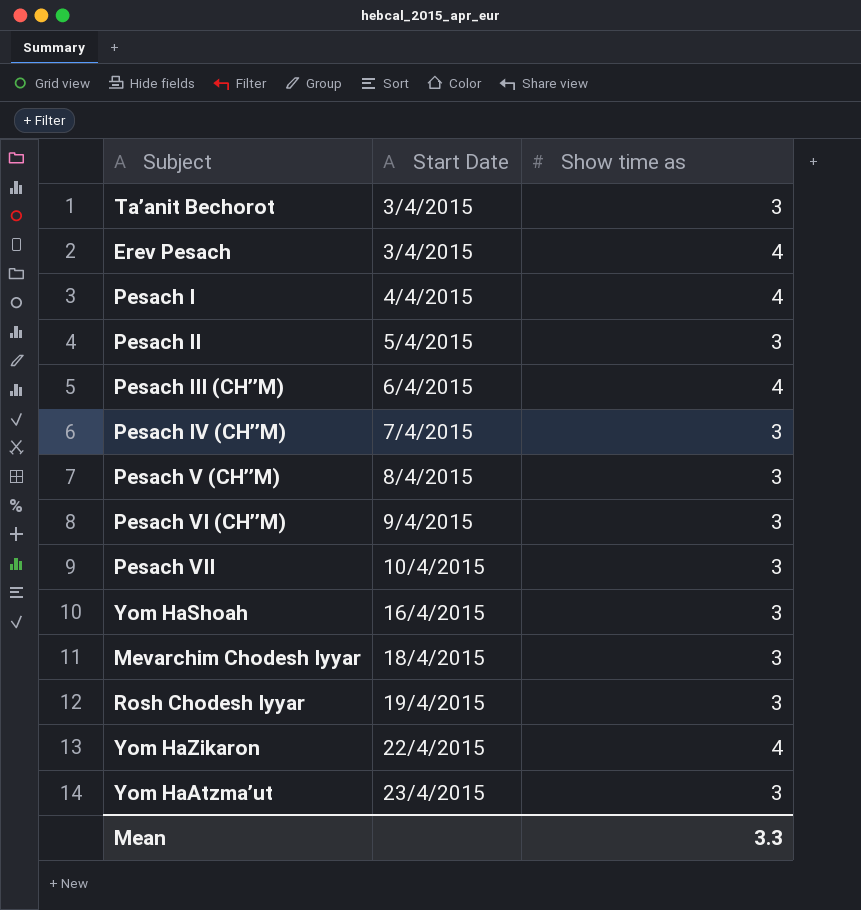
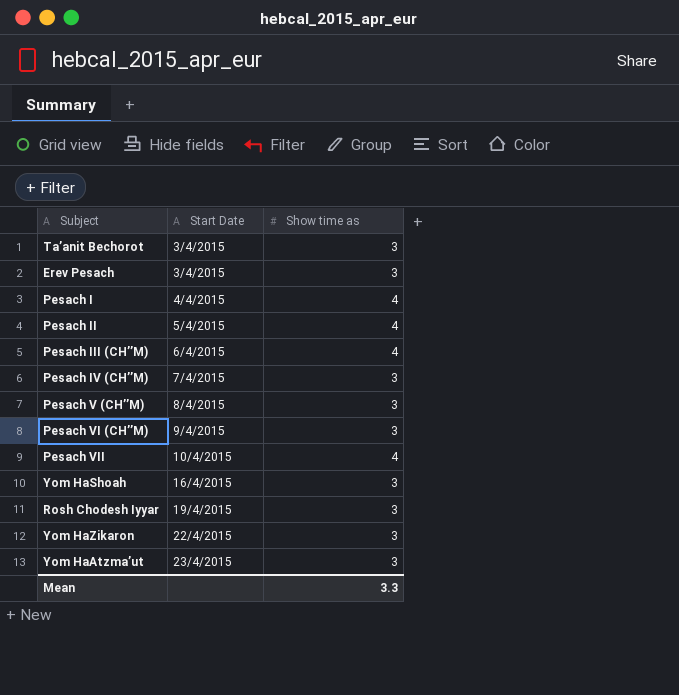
row Mevarchim Chodesh Iyyar: 18/4/2015 | 3 -> none
Erev Pesach | Show time as: 4 -> 3
Pesach II | Show time as: 3 -> 4
Pesach VII | Show time as: 3 -> 4
Yom HaZikaron | Show time as: 4 -> 3

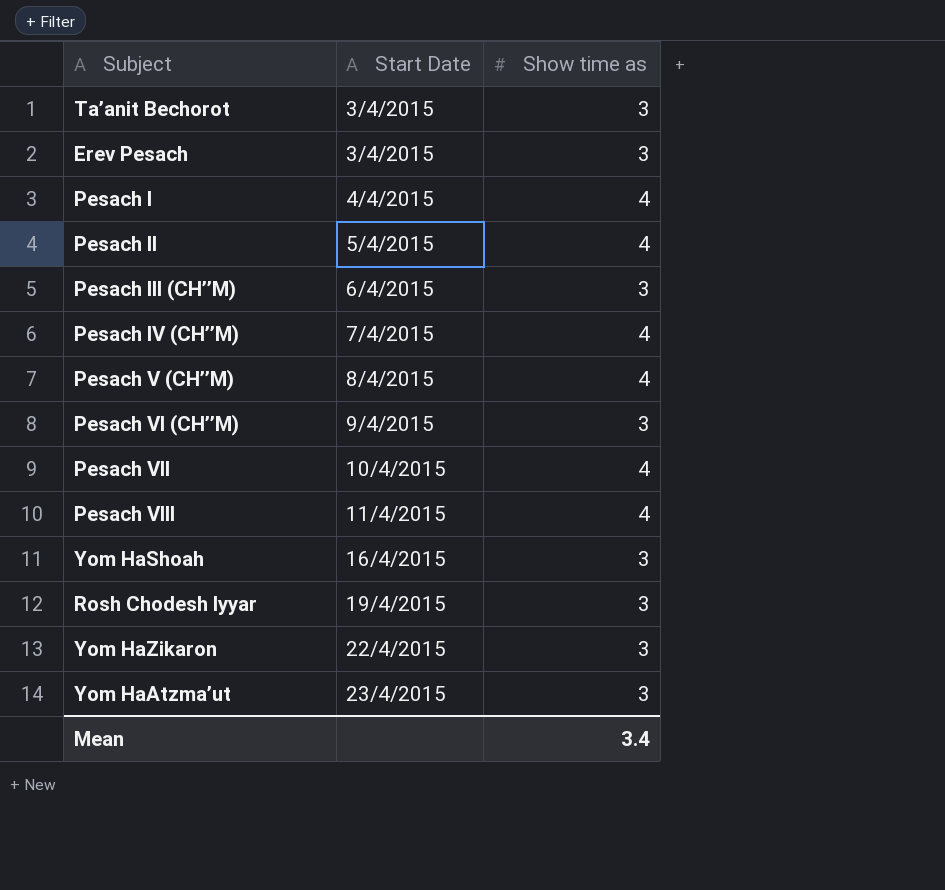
Pesach III (CH’’M) | Show time as: 4 -> 3
Pesach IV (CH’’M) | Show time as: 3 -> 4
Pesach V (CH’’M) | Show time as: 3 -> 4
row Pesach VIII: none -> 11/4/2015 | 4
Mean | Show time as: 3.3 -> 3.4

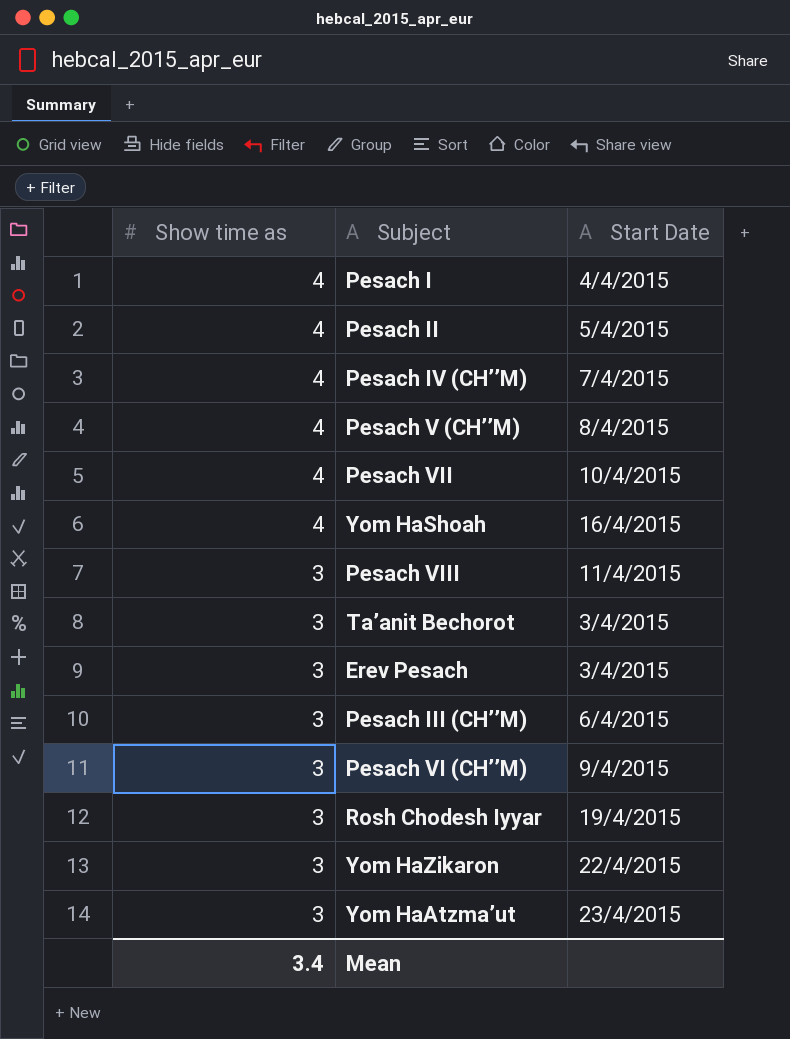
row order: Start Date ascending -> Show time as descending
column Show time as | position: 3 -> 1
Yom HaShoah | Show time as: 3 -> 4
Pesach VIII | Show time as: 4 -> 3

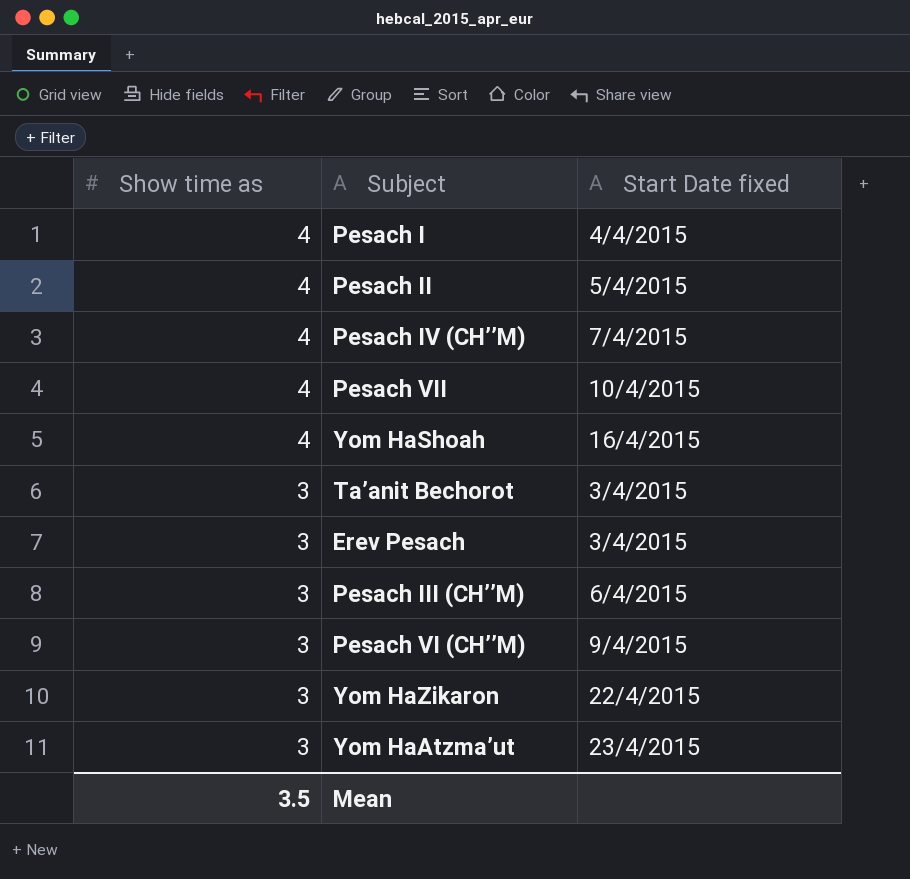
column name: Start Date -> Start Date fixed
row Pesach V (CH’’M): 4 | 8/4/2015 -> none
row Pesach VIII: 3 | 11/4/2015 -> none
row Rosh Chodesh Iyyar: 3 | 19/4/2015 -> none
Mean | Show time as: 3.4 -> 3.5

